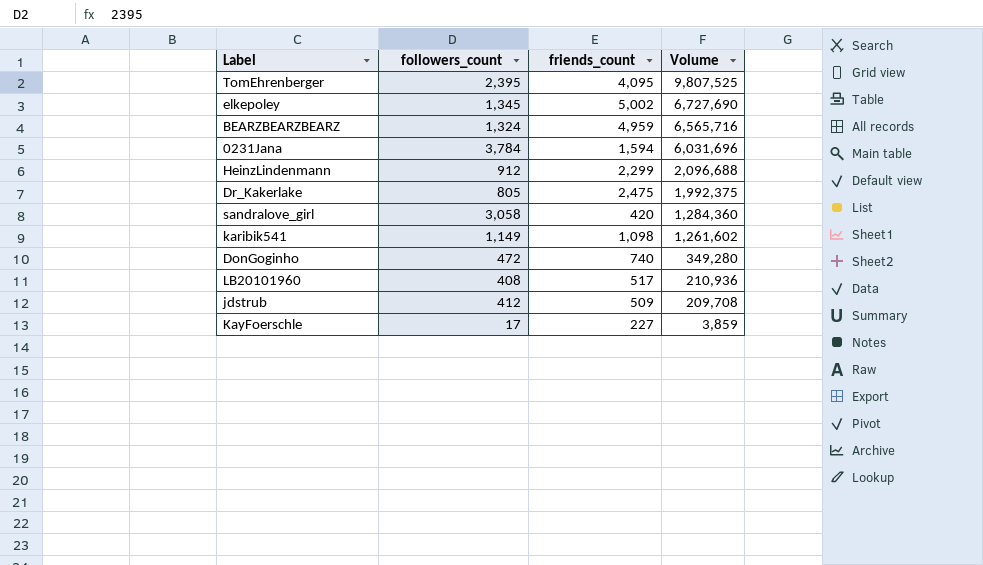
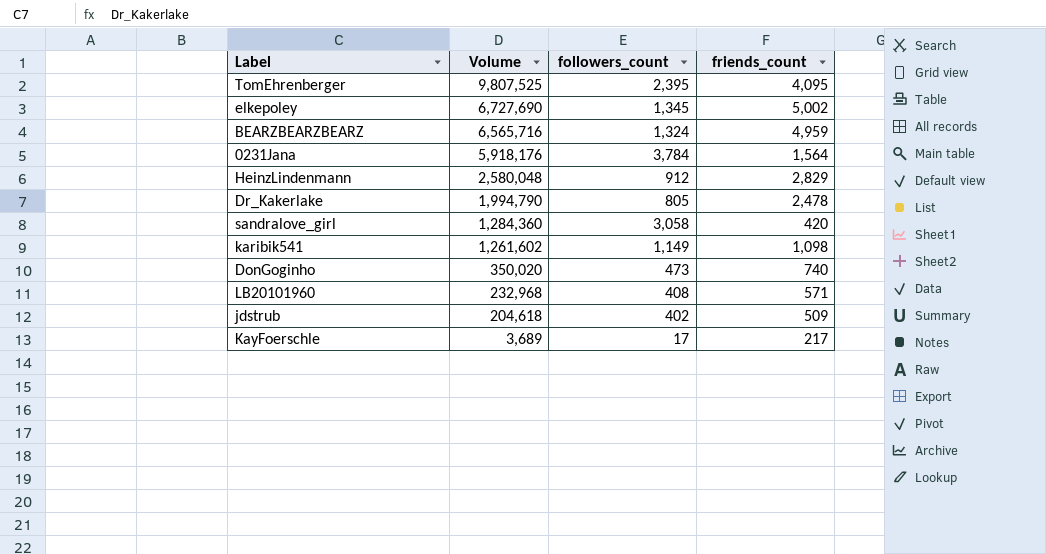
column Volume | position: 4 -> 2
0231Jana | Volume: 6,031,696 -> 5,918,176
0231Jana | friends_count: 1,594 -> 1,564
HeinzLindenmann | Volume: 2,096,688 -> 2,580,048
HeinzLindenmann | friends_count: 2,299 -> 2,829
Dr_Kakerlake | Volume: 1,992,375 -> 1,994,790
Dr_Kakerlake | friends_count: 2,475 -> 2,478
DonGoginho | Volume: 349,280 -> 350,020
DonGoginho | followers_count: 472 -> 473
LB20101960 | Volume: 210,936 -> 232,968
LB20101960 | friends_count: 517 -> 571
jdstrub | Volume: 209,708 -> 204,618
jdstrub | followers_count: 412 -> 402
KayFoerschle | Volume: 3,859 -> 3,689
KayFoerschle | friends_count: 227 -> 217

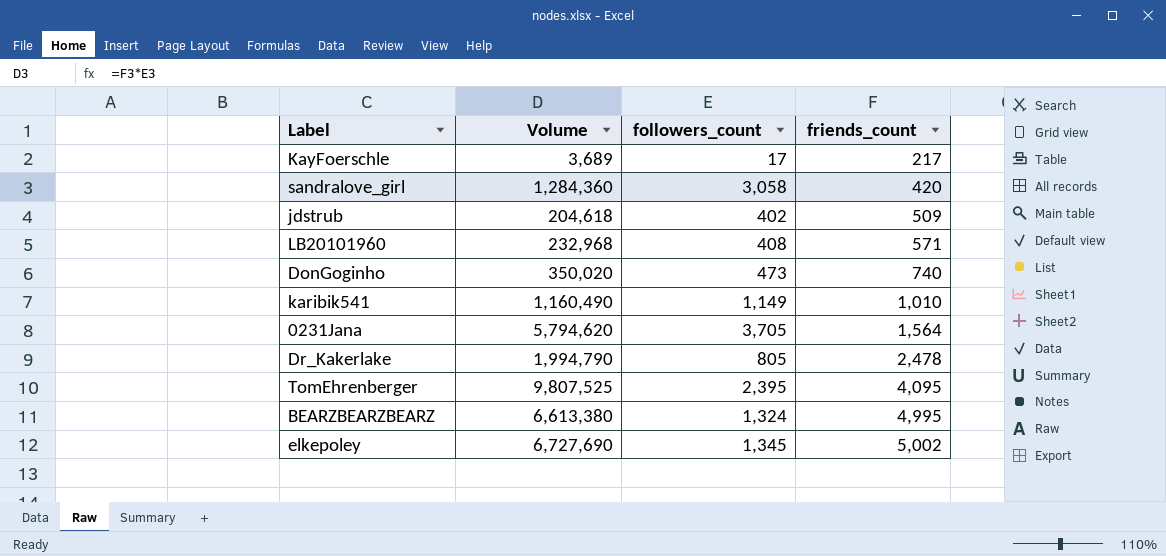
row order: Volume descending -> friends_count ascending
row HeinzLindenmann: 2,580,048 | 912 | 2,829 -> none
karibik541 | Volume: 1,261,602 -> 1,160,490
karibik541 | friends_count: 1,098 -> 1,010
0231Jana | Volume: 5,918,176 -> 5,794,620
0231Jana | followers_count: 3,784 -> 3,705
BEARZBEARZBEARZ | Volume: 6,565,716 -> 6,613,380
BEARZBEARZBEARZ | friends_count: 4,959 -> 4,995

